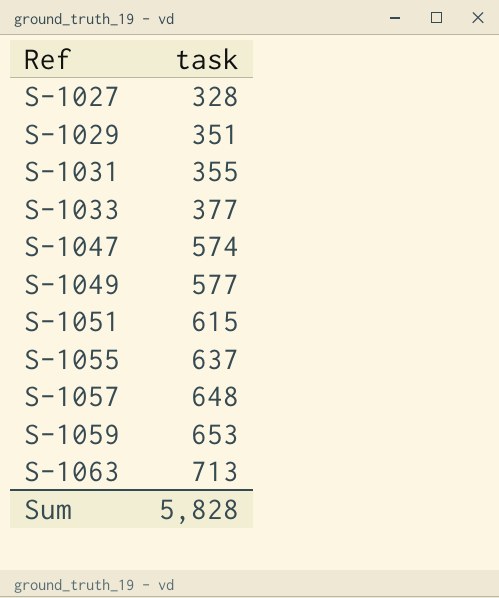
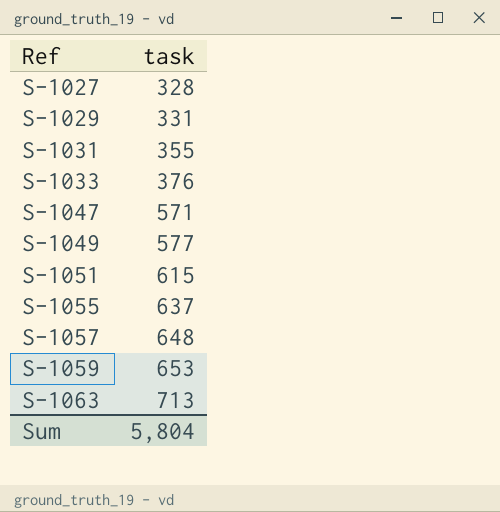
S-1029 | task: 351 -> 331
S-1033 | task: 377 -> 376
S-1047 | task: 574 -> 571
Sum | task: 5,828 -> 5,804

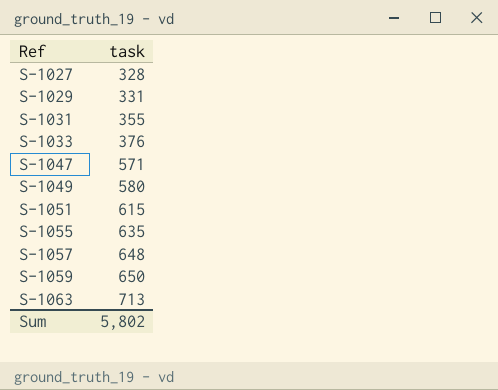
S-1049 | task: 577 -> 580
S-1055 | task: 637 -> 635
S-1059 | task: 653 -> 650
Sum | task: 5,804 -> 5,802

